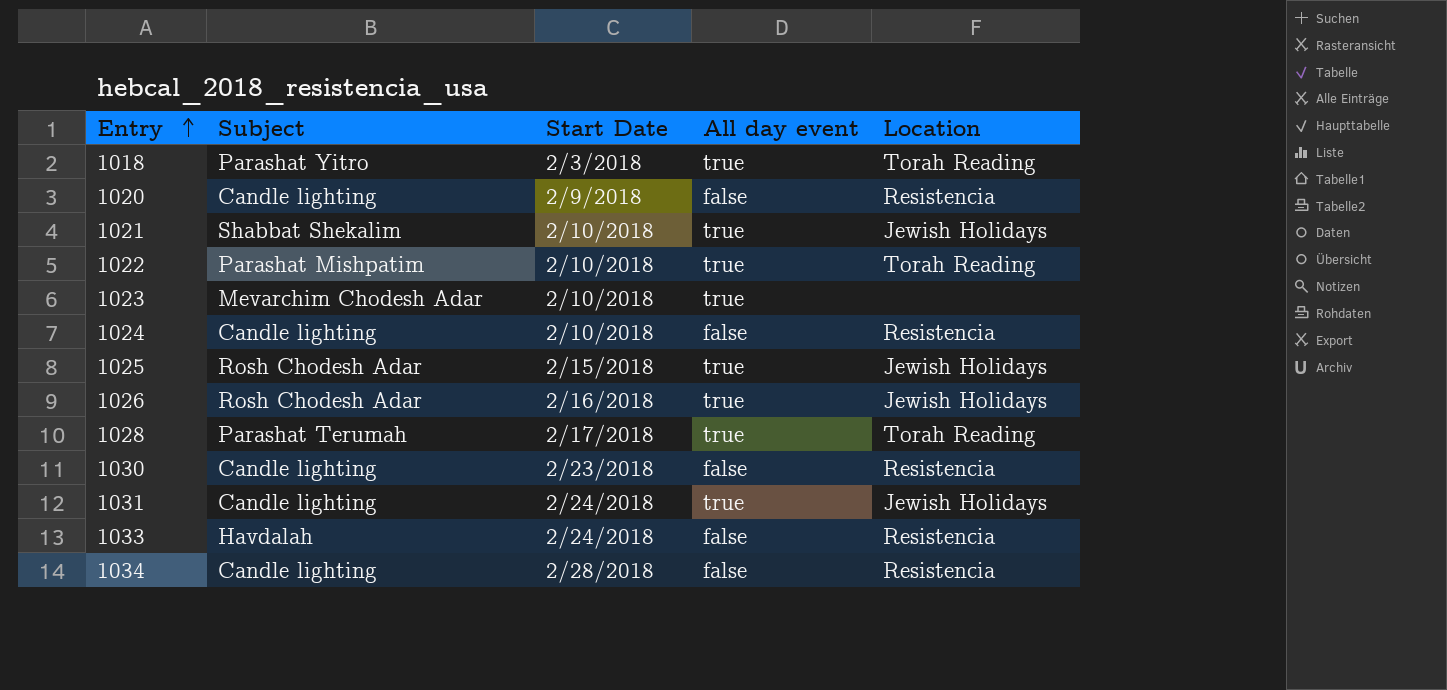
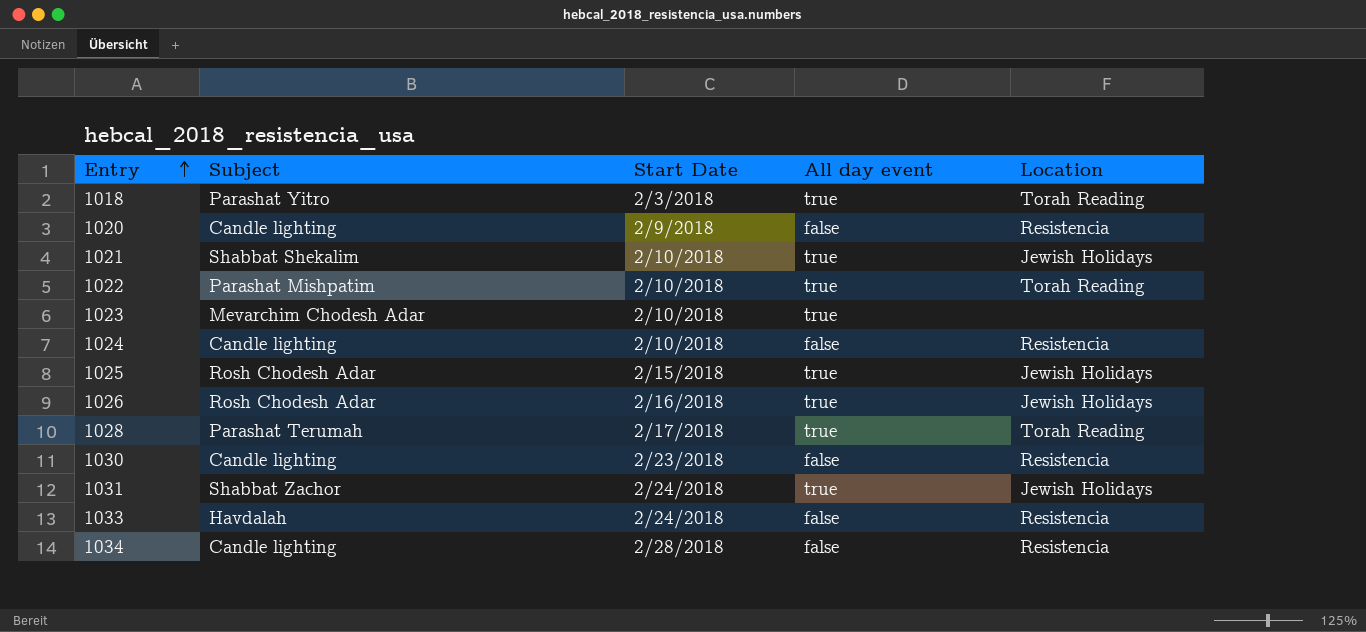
1031 | Subject: Candle lighting -> Shabbat Zachor

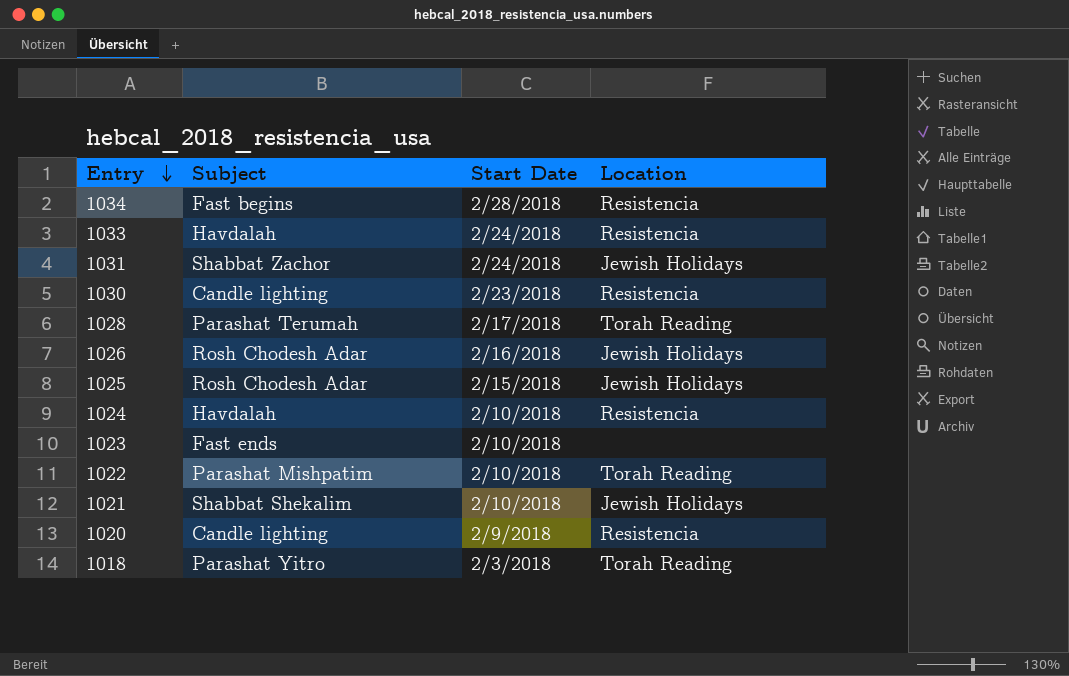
row order: Entry ascending -> Entry descending
column All day event | position: 4 -> none
1034 | Subject: Candle lighting -> Fast begins
1024 | Subject: Candle lighting -> Havdalah
1023 | Subject: Mevarchim Chodesh Adar -> Fast ends

